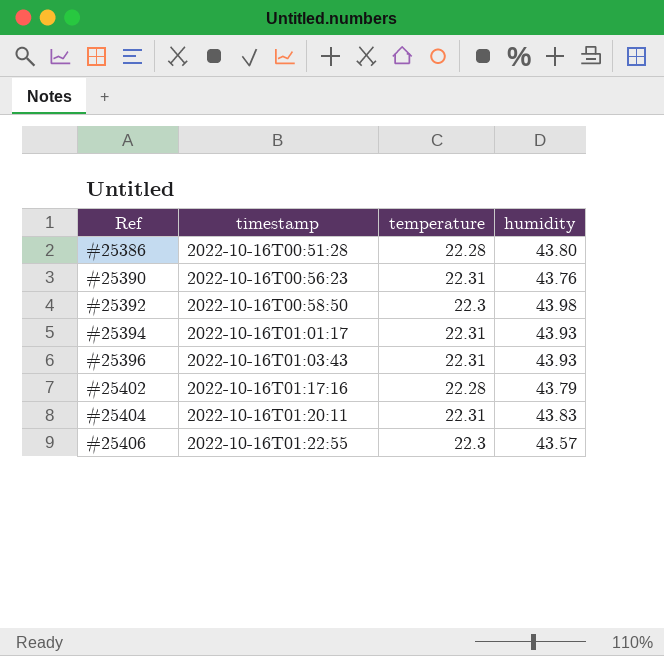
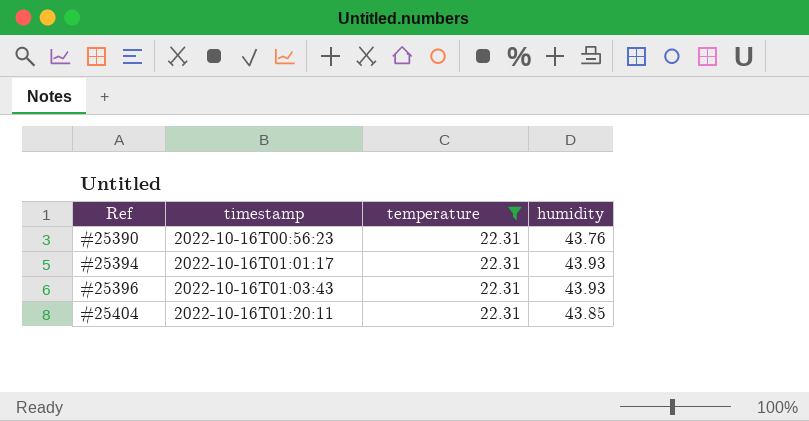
filter: none -> temperature = 22.31
#25404 | humidity: 43.83 -> 43.85

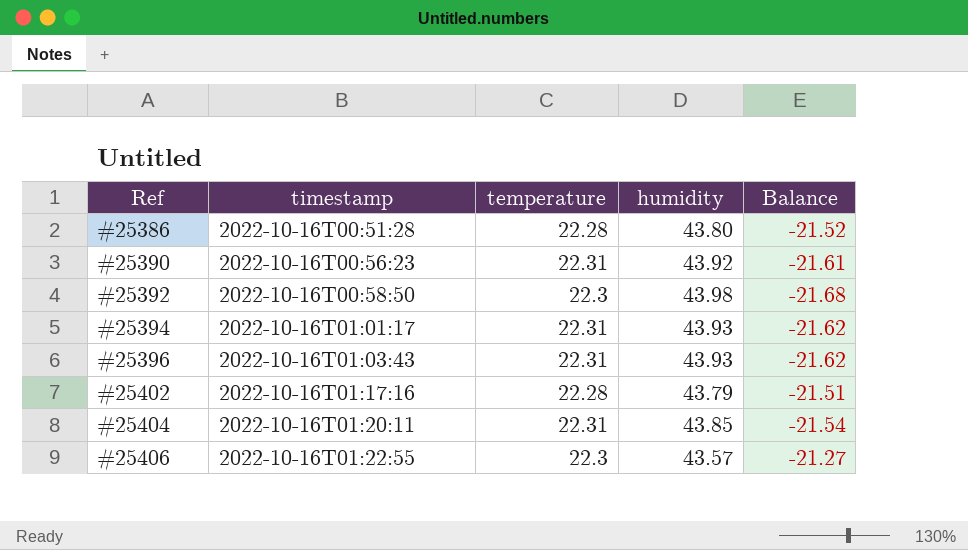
filter: temperature = 22.31 -> none
column Balance | formula: none -> [temperature] - [humidity]
#25390 | humidity: 43.76 -> 43.92

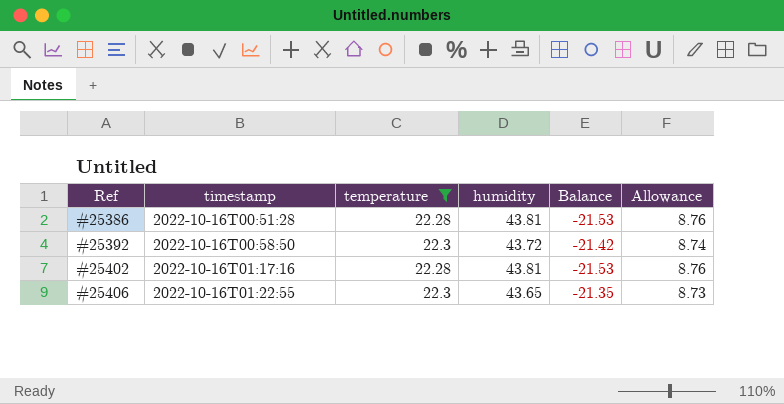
filter: none -> temperature != 22.31
column Allowance | formula: none -> [humidity] * 0.2
#25386 | humidity: 43.80 -> 43.81
#25386 | Balance: -21.52 -> -21.53
#25392 | humidity: 43.98 -> 43.72
#25392 | Balance: -21.68 -> -21.42
#25402 | humidity: 43.79 -> 43.81
#25402 | Balance: -21.51 -> -21.53
#25406 | humidity: 43.57 -> 43.65
#25406 | Balance: -21.27 -> -21.35

